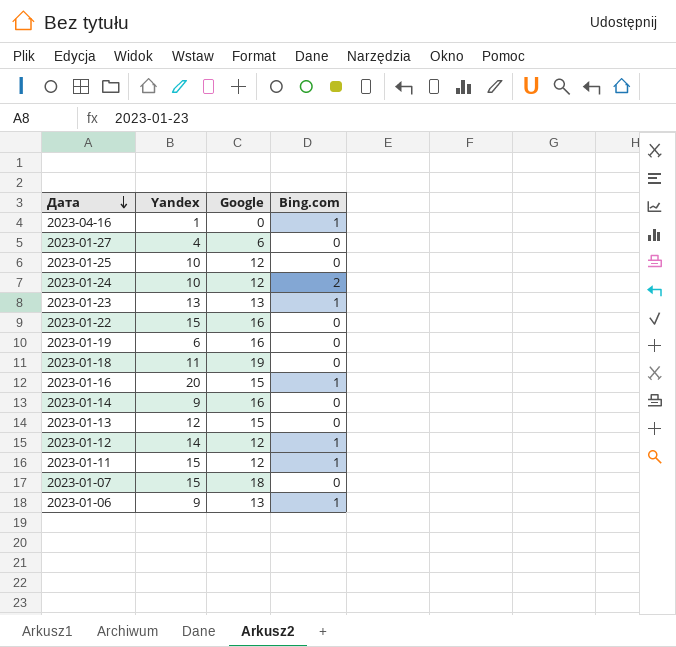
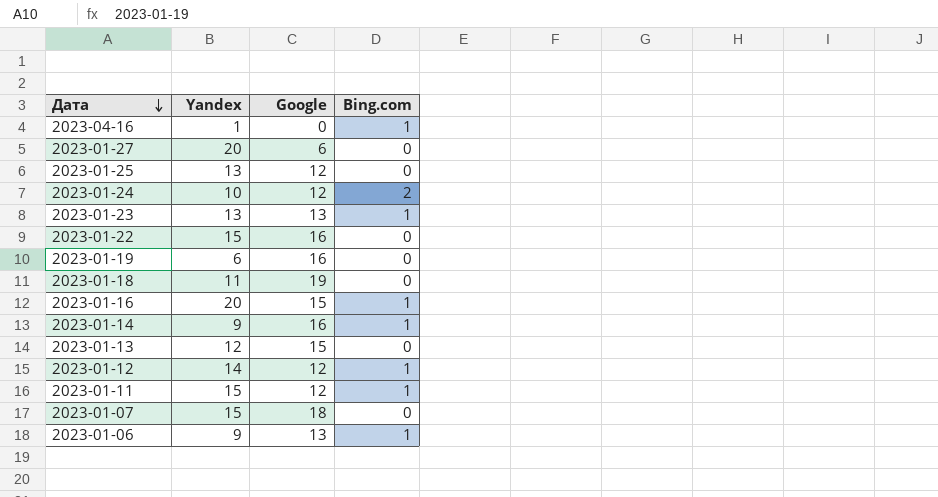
2023-01-27 | Yandex: 4 -> 20
2023-01-25 | Yandex: 10 -> 13
2023-01-14 | Bing.com: 0 -> 1

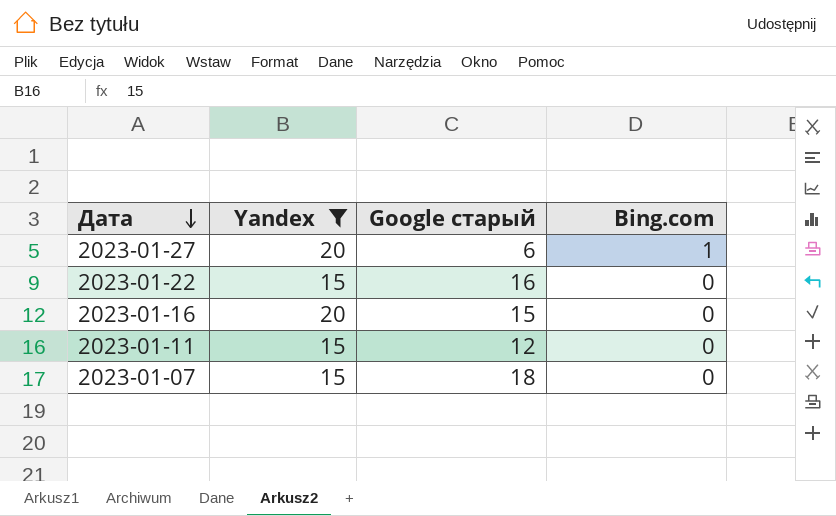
filter: none -> Yandex >= 15
column name: Google -> Google старый
2023-01-27 | Bing.com: 0 -> 1
2023-01-16 | Bing.com: 1 -> 0
2023-01-11 | Bing.com: 1 -> 0

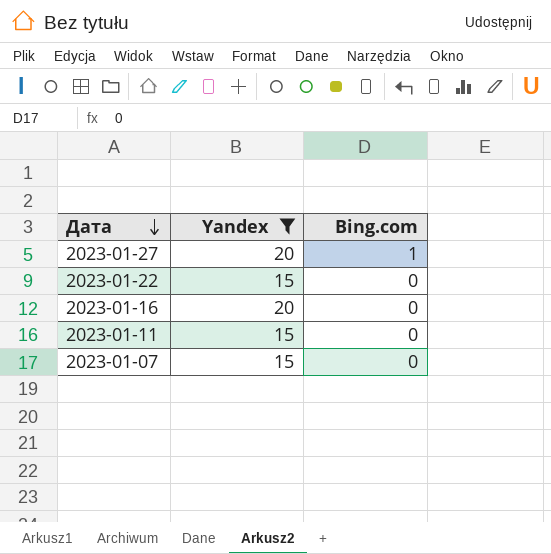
column Google старый | position: 3 -> none

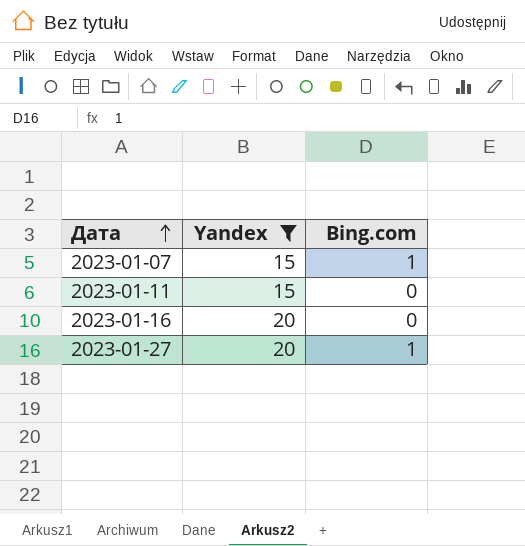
row order: Дата descending -> Дата ascending
row 2023-01-22: 15 | 0 -> none
2023-01-07 | Bing.com: 0 -> 1

